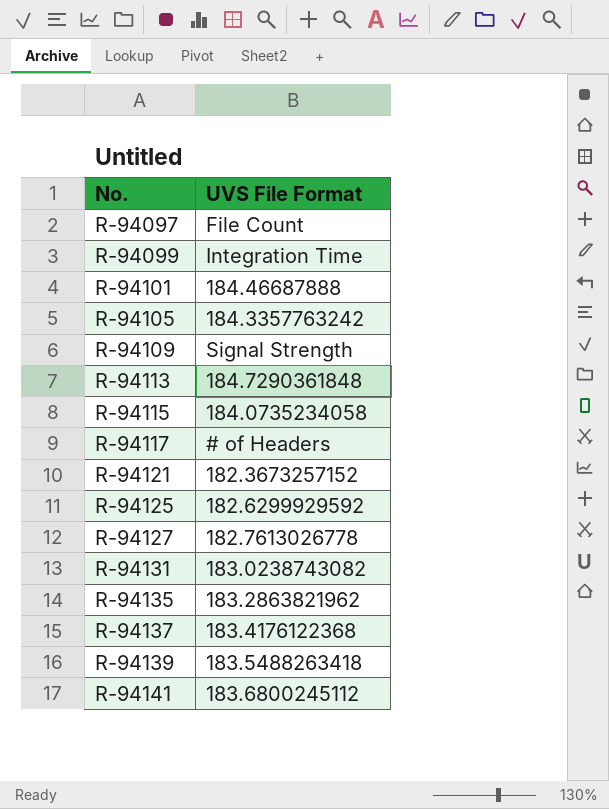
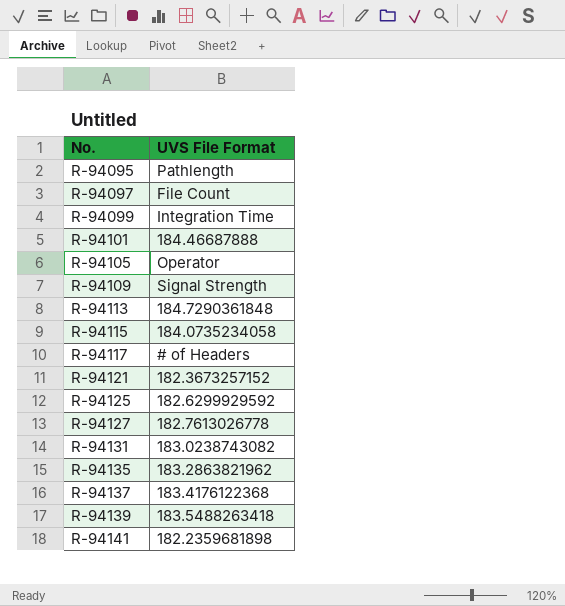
row R-94095: none -> Pathlength
R-94105 | UVS File Format: 184.3357763242 -> Operator
R-94141 | UVS File Format: 183.6800245112 -> 182.2359681898

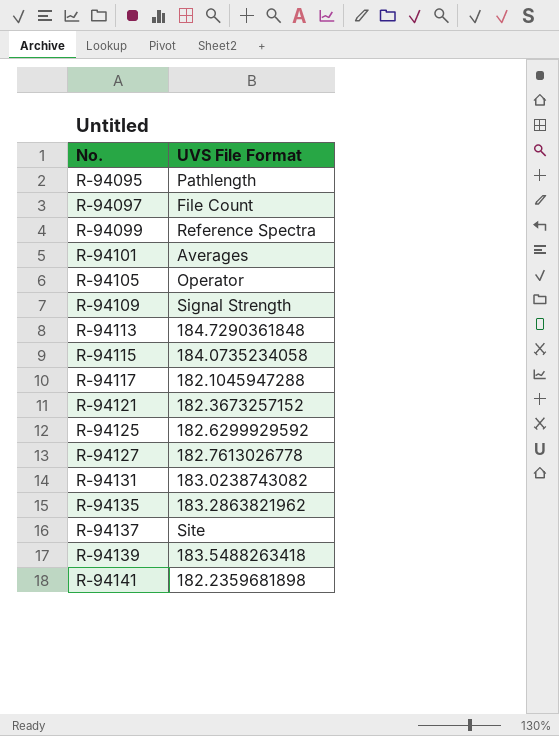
R-94099 | UVS File Format: Integration Time -> Reference Spectra
R-94101 | UVS File Format: 184.46687888 -> Averages
R-94117 | UVS File Format: # of Headers -> 182.1045947288
R-94137 | UVS File Format: 183.4176122368 -> Site

